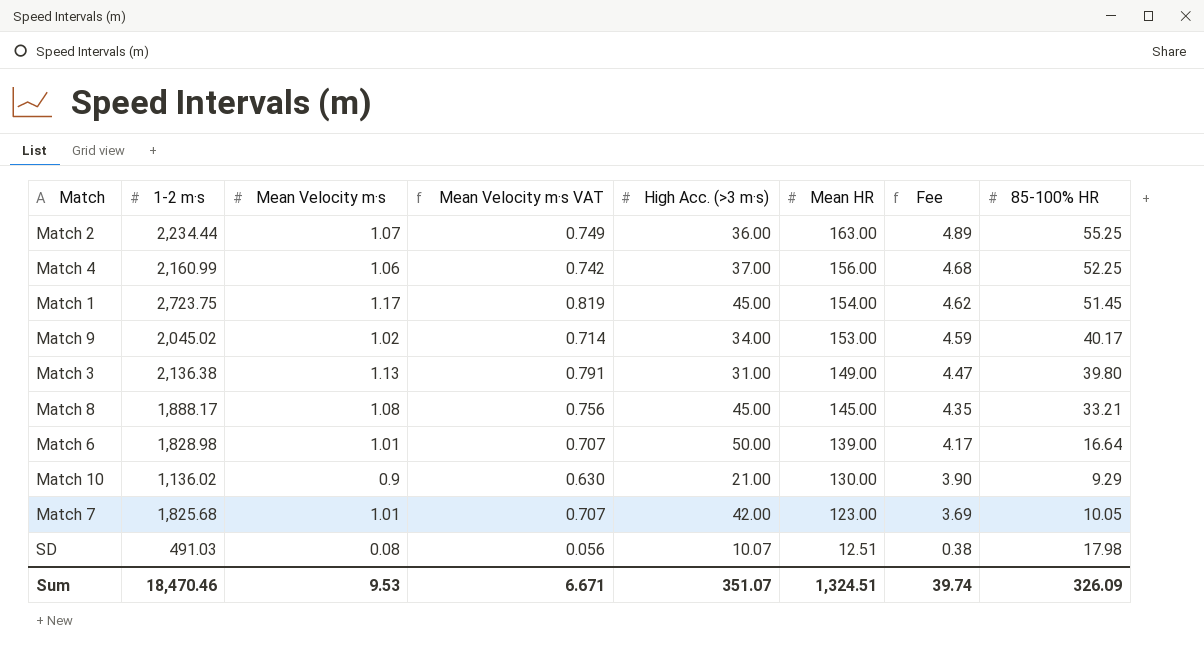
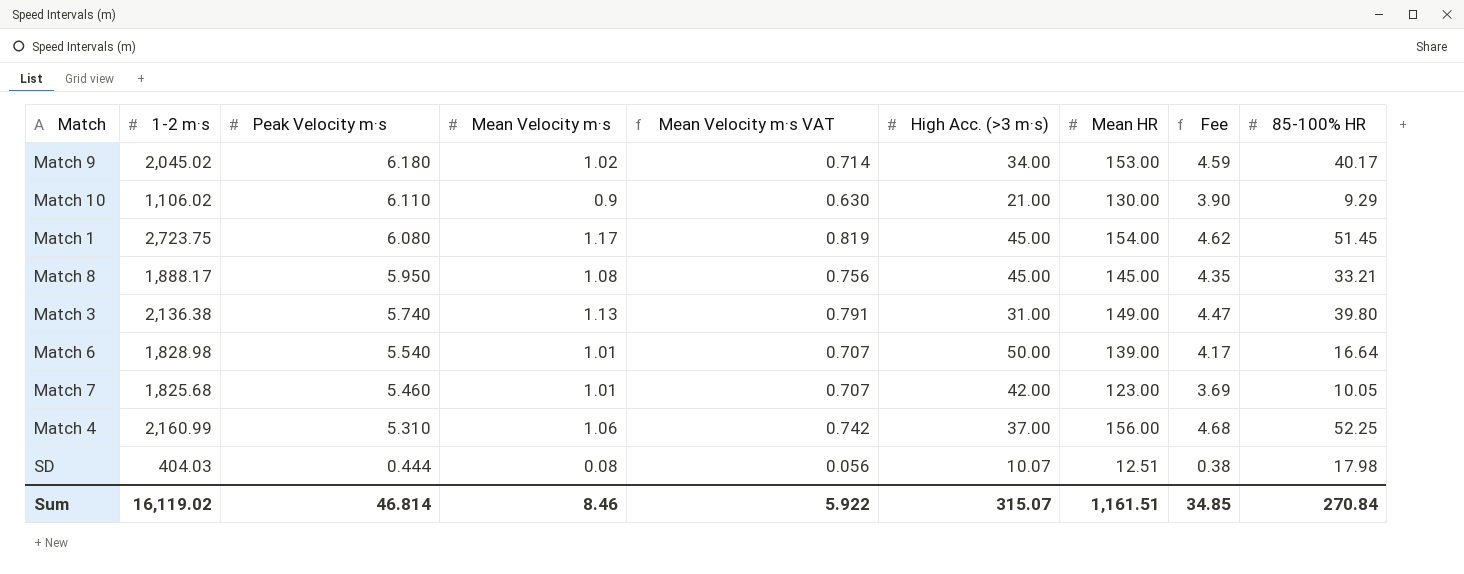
row order: Mean HR descending -> Peak Velocity m·s descending
column Peak Velocity m·s | position: none -> 3
row Match 2: 2,234.44 | 1.07 | 0.749 | 36.00 | 163.00 | 4.89 | 55.25 -> none
Match 10 | 1-2 m·s: 1,136.02 -> 1,106.02
SD | 1-2 m·s: 491.03 -> 404.03
Sum | 1-2 m·s: 18,470.46 -> 16,119.02
Sum | Mean Velocity m·s: 9.53 -> 8.46
Sum | Mean Velocity m·s VAT: 6.671 -> 5.922
Sum | High Acc. (>3 m·s): 351.07 -> 315.07
Sum | Mean HR: 1,324.51 -> 1,161.51
Sum | Fee: 39.74 -> 34.85
Sum | 85-100% HR: 326.09 -> 270.84

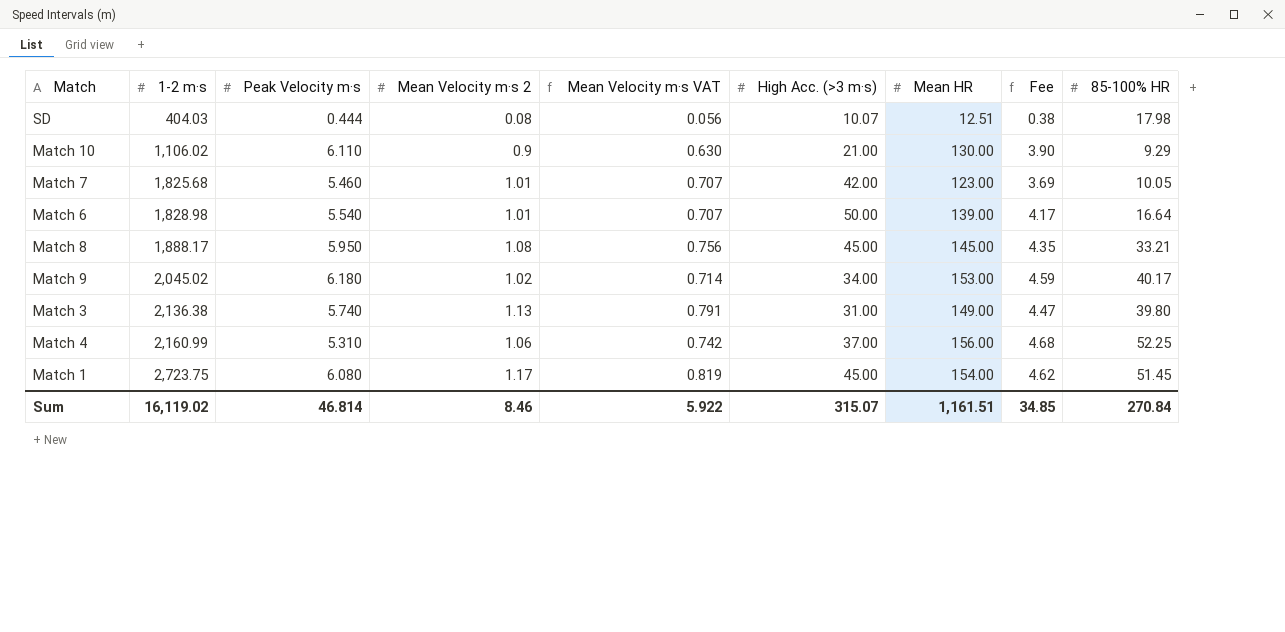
row order: Peak Velocity m·s descending -> 1-2 m·s ascending
column name: Mean Velocity m·s -> Mean Velocity m·s 2

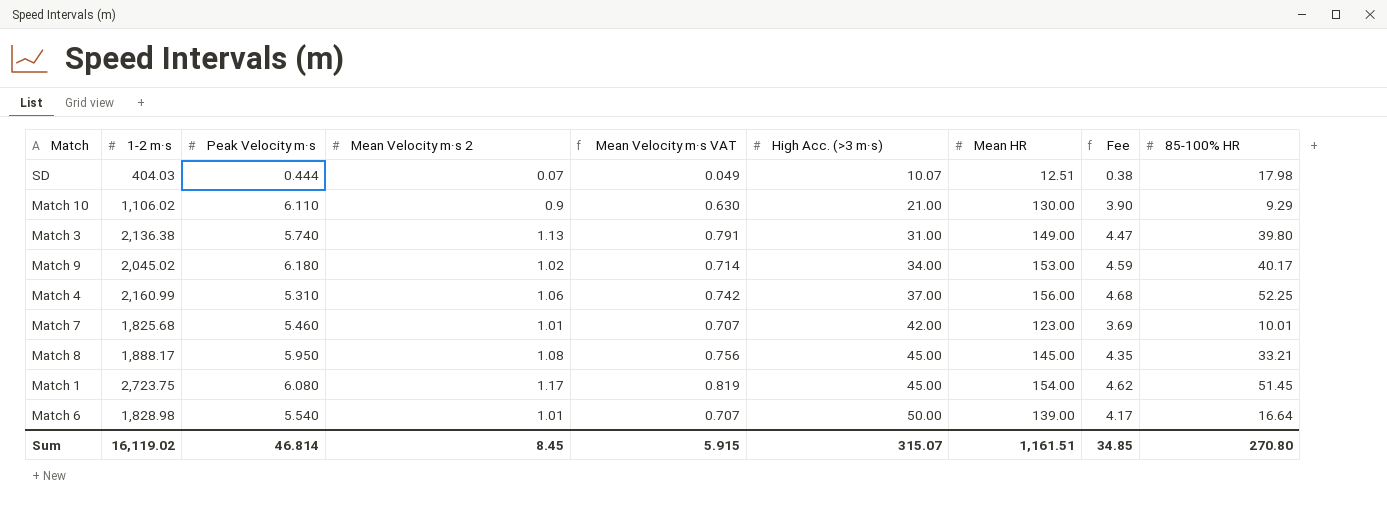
row order: 1-2 m·s ascending -> High Acc. (>3 m·s) ascending
SD | Mean Velocity m·s 2: 0.08 -> 0.07
SD | Mean Velocity m·s VAT: 0.056 -> 0.049
Match 7 | 85-100% HR: 10.05 -> 10.01
Sum | Mean Velocity m·s 2: 8.46 -> 8.45
Sum | Mean Velocity m·s VAT: 5.922 -> 5.915
Sum | 85-100% HR: 270.84 -> 270.80

